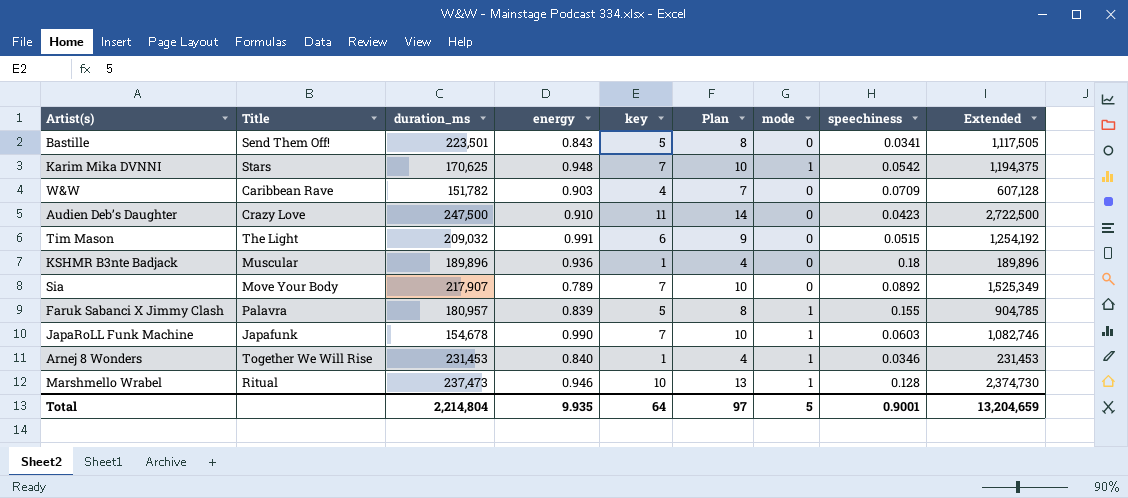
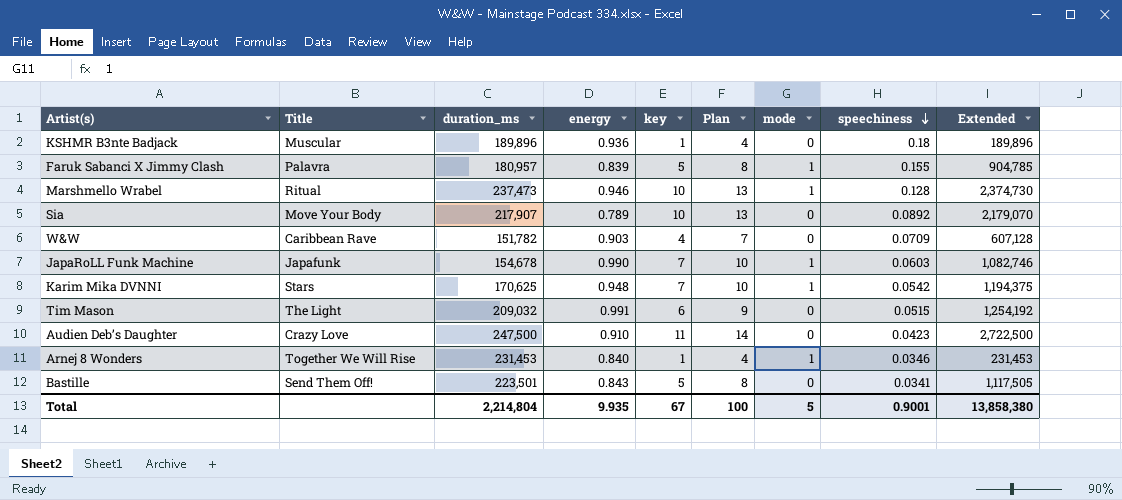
row order: none -> speechiness descending
Sia | key: 7 -> 10
Sia | Plan: 10 -> 13
Sia | Extended: 1,525,349 -> 2,179,070
Total | key: 64 -> 67
Total | Plan: 97 -> 100
Total | Extended: 13,204,659 -> 13,858,380

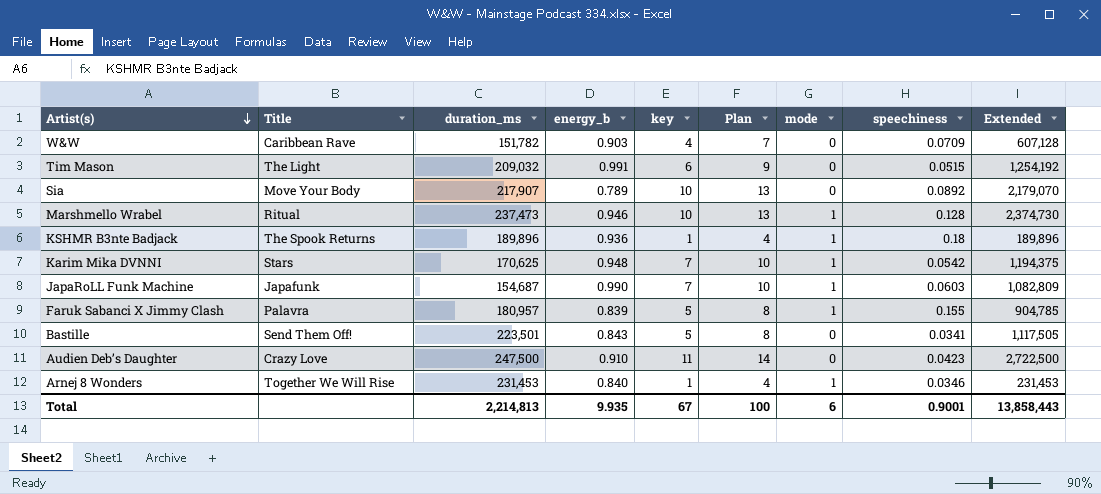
row order: speechiness descending -> Artist(s) descending
column name: energy -> energy_b
KSHMR B3nte Badjack | Title: Muscular -> The Spook Returns
KSHMR B3nte Badjack | mode: 0 -> 1
JapaRoLL Funk Machine | duration_ms: 154,678 -> 154,687
JapaRoLL Funk Machine | Extended: 1,082,746 -> 1,082,809
Total | duration_ms: 2,214,804 -> 2,214,813
Total | mode: 5 -> 6
Total | Extended: 13,858,380 -> 13,858,443

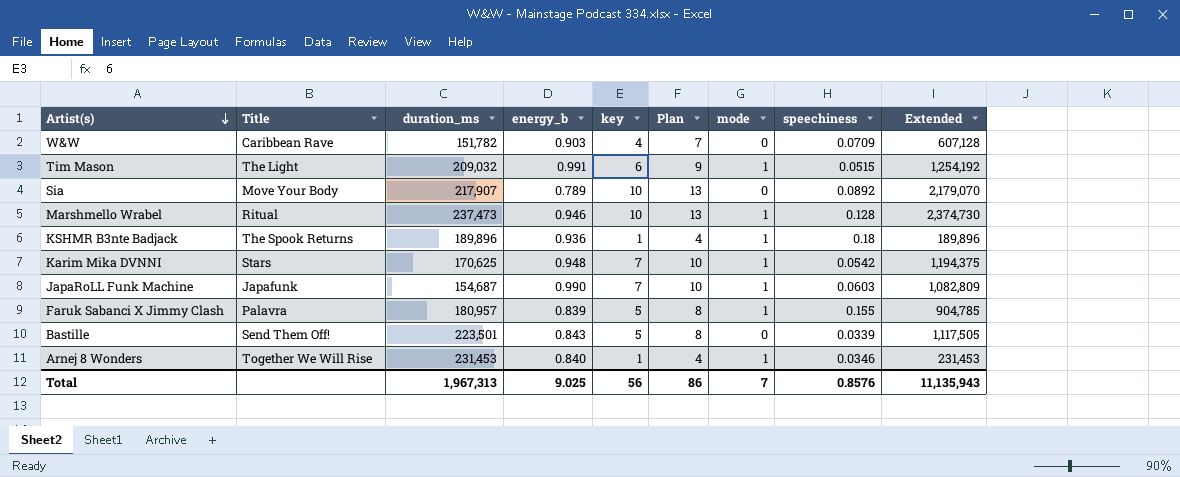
row Audien Deb’s Daughter: Crazy Love | 247,500 | 0.910 | 11 | 14 | 0 | 0.0423 | 2,722,500 -> none
Tim Mason | mode: 0 -> 1
Bastille | speechiness: 0.0341 -> 0.0339
Total | duration_ms: 2,214,813 -> 1,967,313
Total | energy_b: 9.935 -> 9.025
Total | key: 67 -> 56
Total | Plan: 100 -> 86
Total | mode: 6 -> 7
Total | speechiness: 0.9001 -> 0.8576
Total | Extended: 13,858,443 -> 11,135,943

